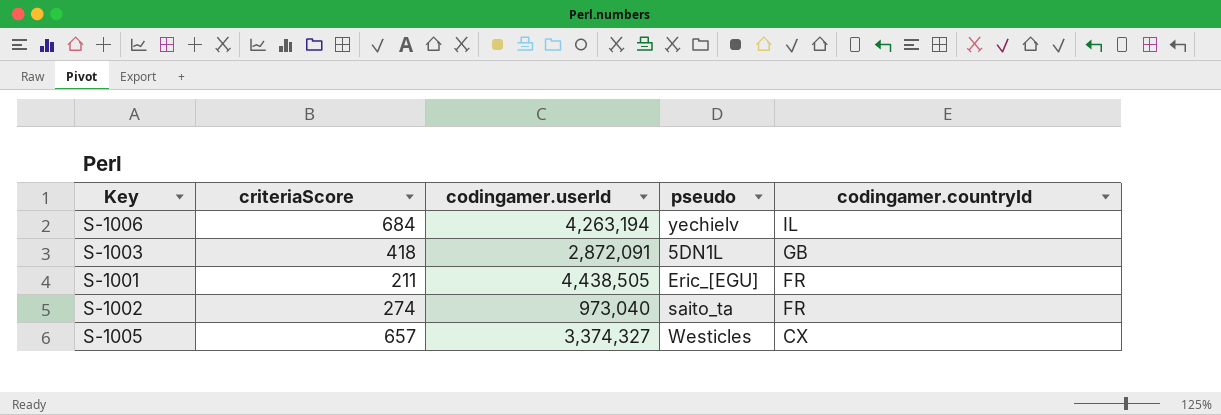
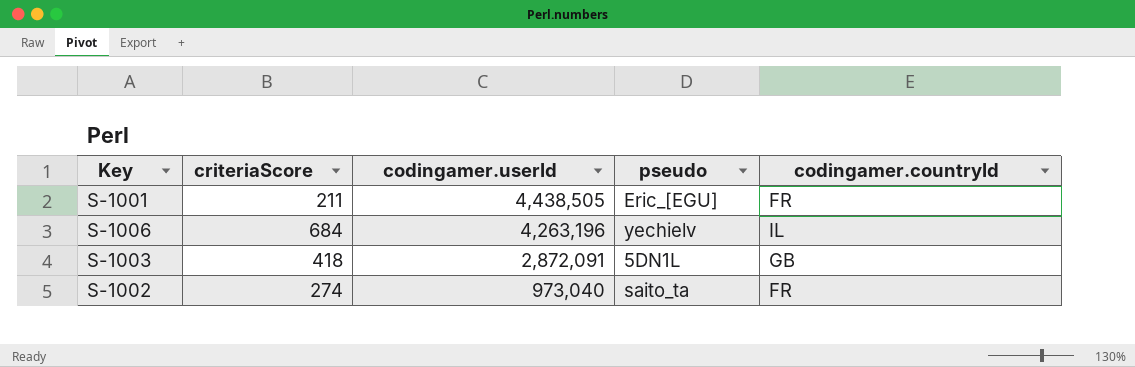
row order: codingamer.countryId descending -> codingamer.userId descending
row S-1005: 657 | 3,374,327 | Westicles | CX -> none
S-1006 | codingamer.userId: 4,263,194 -> 4,263,196

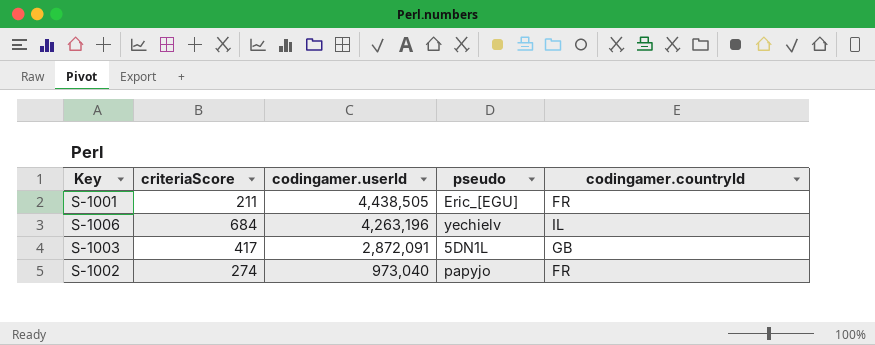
S-1003 | criteriaScore: 418 -> 417
S-1002 | pseudo: saito_ta -> papyjo

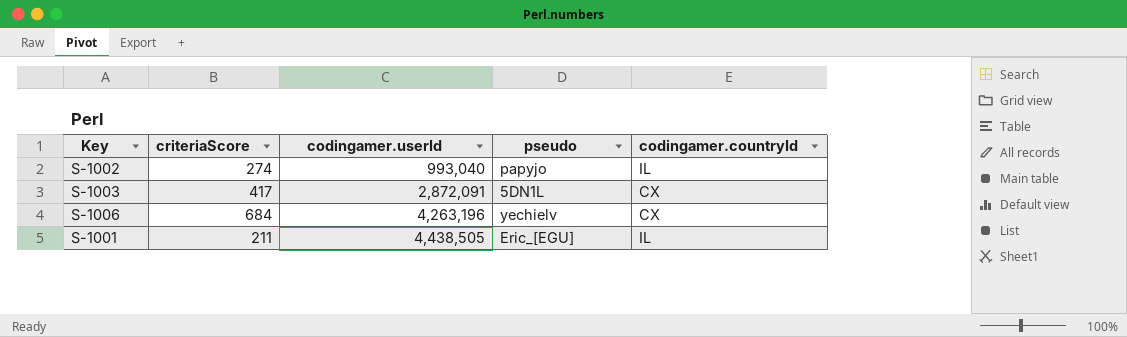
row order: codingamer.userId descending -> codingamer.userId ascending
S-1002 | codingamer.userId: 973,040 -> 993,040
S-1002 | codingamer.countryId: FR -> IL
S-1003 | codingamer.countryId: GB -> CX
S-1006 | codingamer.countryId: IL -> CX
S-1001 | codingamer.countryId: FR -> IL

